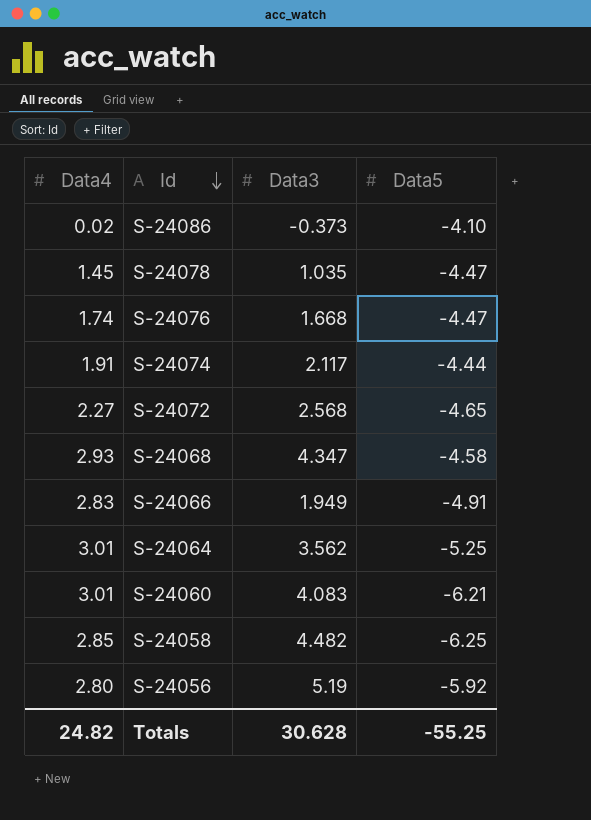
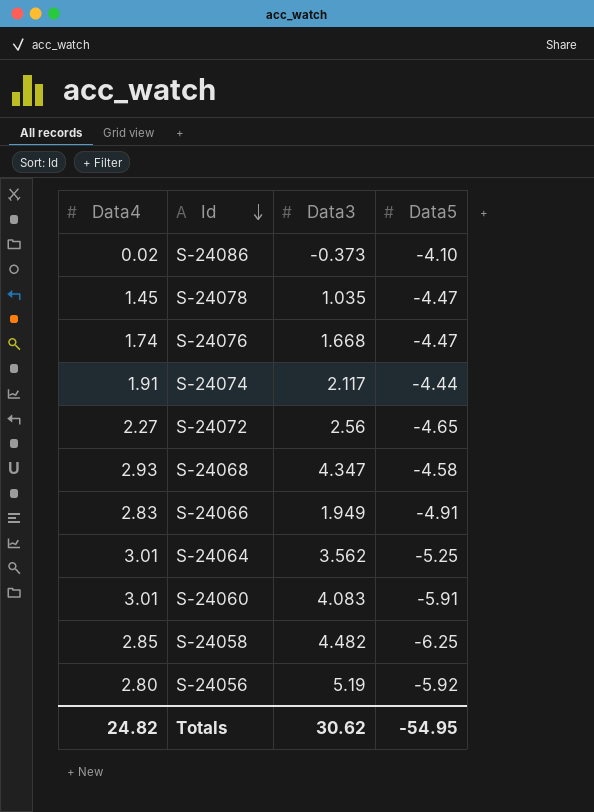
S-24072 | Data3: 2.568 -> 2.56
S-24060 | Data5: -6.21 -> -5.91
Totals | Data3: 30.628 -> 30.62
Totals | Data5: -55.25 -> -54.95

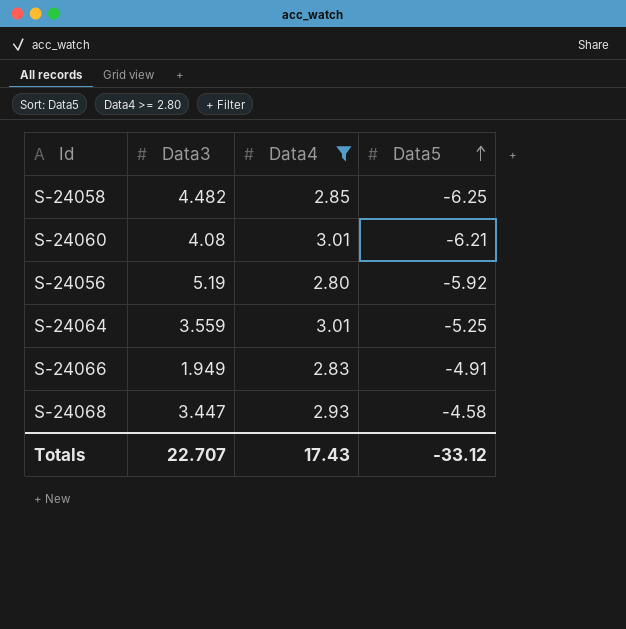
filter: none -> Data4 >= 2.80
row order: Id descending -> Data5 ascending
column Data4 | position: 1 -> 3
S-24060 | Data3: 4.083 -> 4.08
S-24060 | Data5: -5.91 -> -6.21
S-24064 | Data3: 3.562 -> 3.559
S-24068 | Data3: 4.347 -> 3.447
Totals | Data3: 30.62 -> 22.707
Totals | Data4: 24.82 -> 17.43
Totals | Data5: -54.95 -> -33.12

